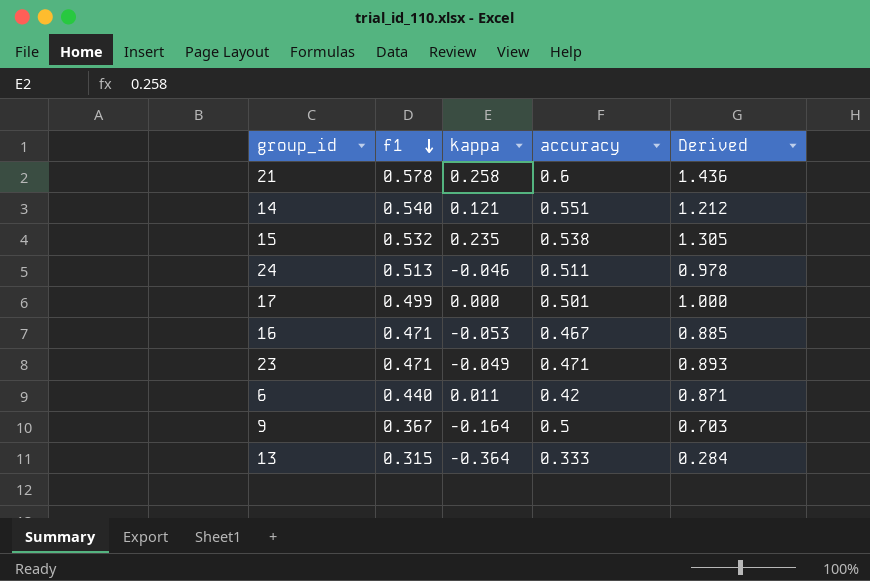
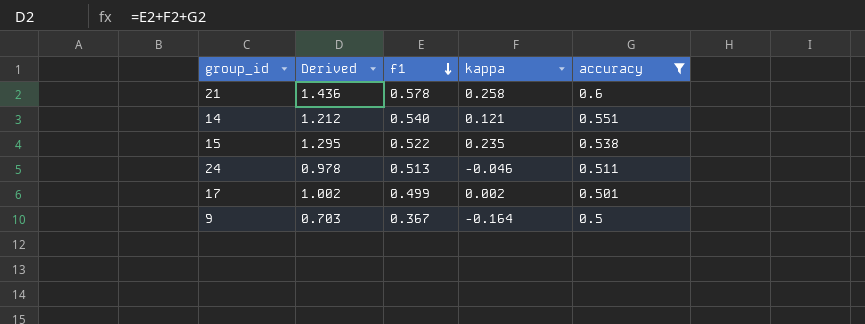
filter: none -> accuracy >= 0.5
column Derived | position: 5 -> 2
15 | Derived: 1.305 -> 1.295
15 | f1: 0.532 -> 0.522
17 | Derived: 1.000 -> 1.002
17 | kappa: 0.000 -> 0.002

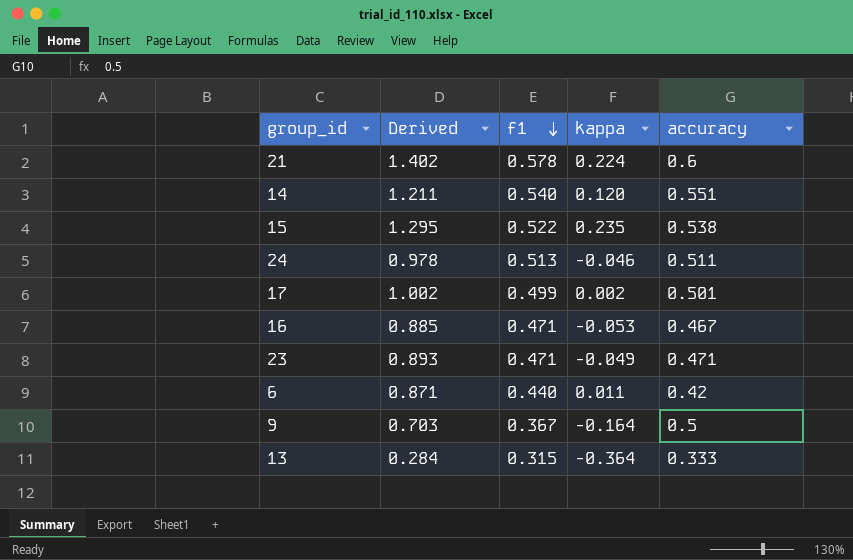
filter: accuracy >= 0.5 -> none
21 | Derived: 1.436 -> 1.402
21 | kappa: 0.258 -> 0.224
14 | Derived: 1.212 -> 1.211
14 | kappa: 0.121 -> 0.120

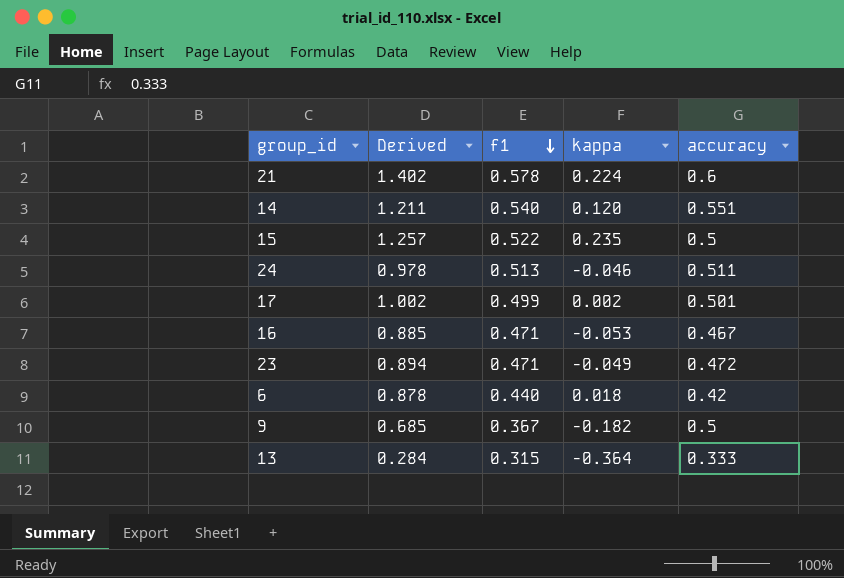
15 | Derived: 1.295 -> 1.257
15 | accuracy: 0.538 -> 0.5
23 | Derived: 0.893 -> 0.894
23 | accuracy: 0.471 -> 0.472
6 | Derived: 0.871 -> 0.878
6 | kappa: 0.011 -> 0.018
9 | Derived: 0.703 -> 0.685
9 | kappa: -0.164 -> -0.182

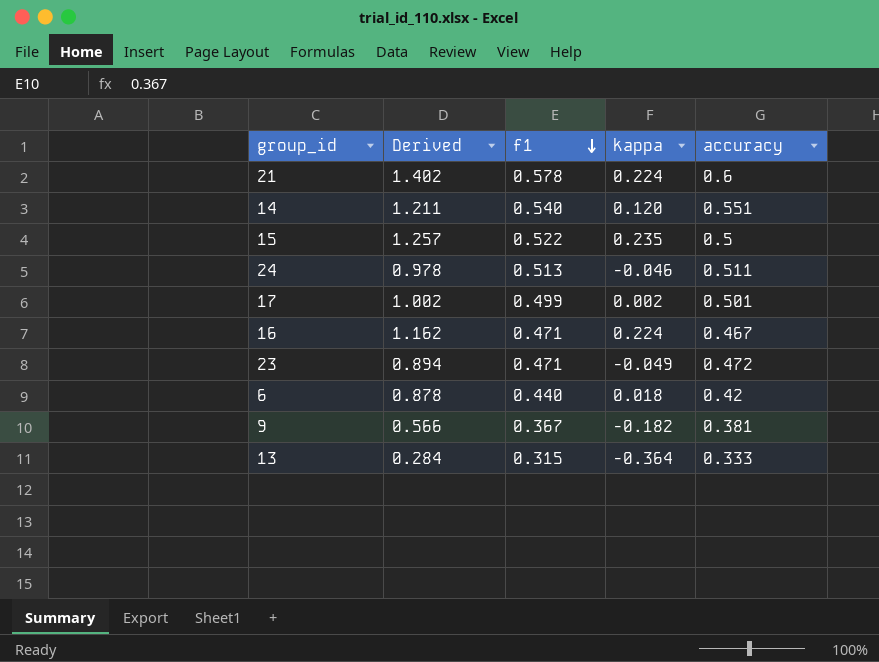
16 | Derived: 0.885 -> 1.162
16 | kappa: -0.053 -> 0.224
9 | Derived: 0.685 -> 0.566
9 | accuracy: 0.5 -> 0.381

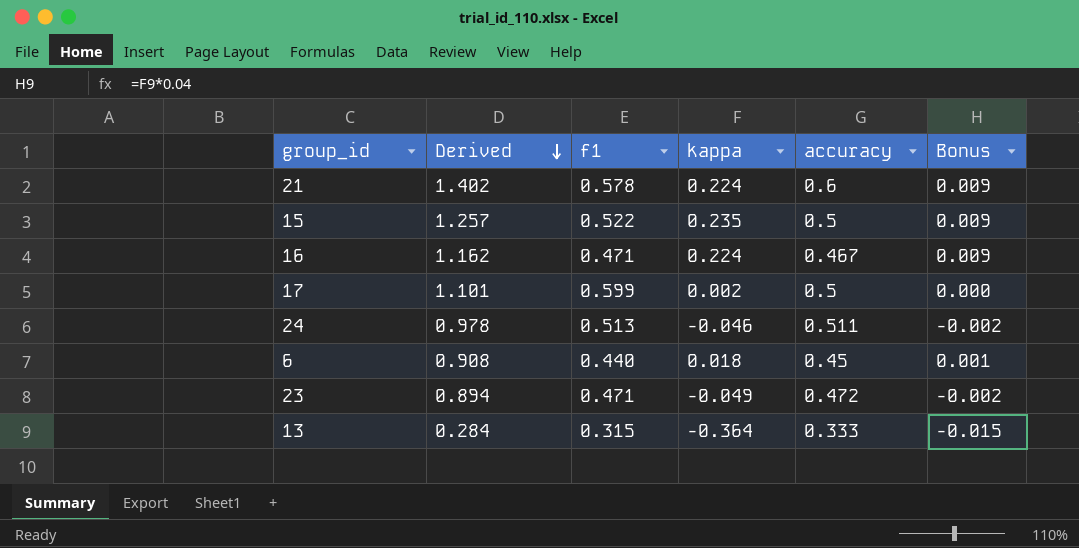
row order: f1 descending -> Derived descending
column Bonus | formula: none -> [kappa] * 0.04
row 14: 1.211 | 0.540 | 0.120 | 0.551 -> none
row 9: 0.566 | 0.367 | -0.182 | 0.381 -> none
17 | Derived: 1.002 -> 1.101
17 | f1: 0.499 -> 0.599
17 | accuracy: 0.501 -> 0.5
6 | Derived: 0.878 -> 0.908
6 | accuracy: 0.42 -> 0.45

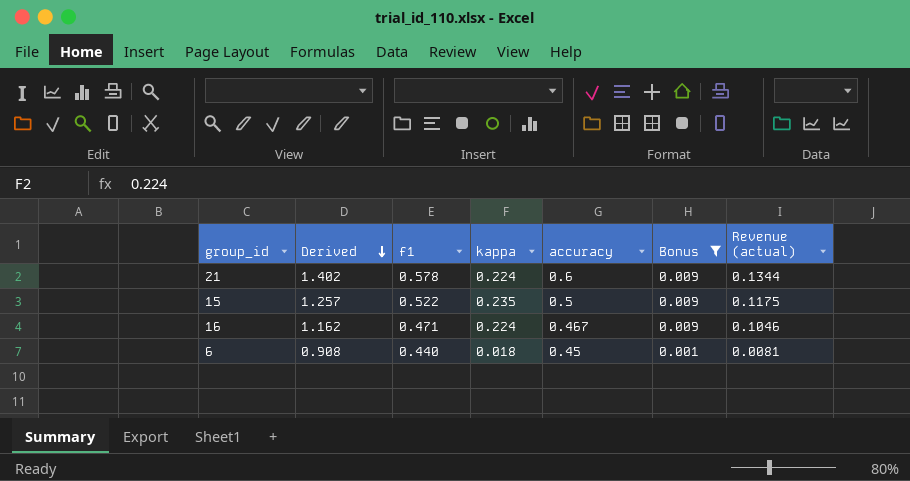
filter: none -> Bonus >= 0.001
column Revenue (actual) | formula: none -> [kappa] * [accuracy]

